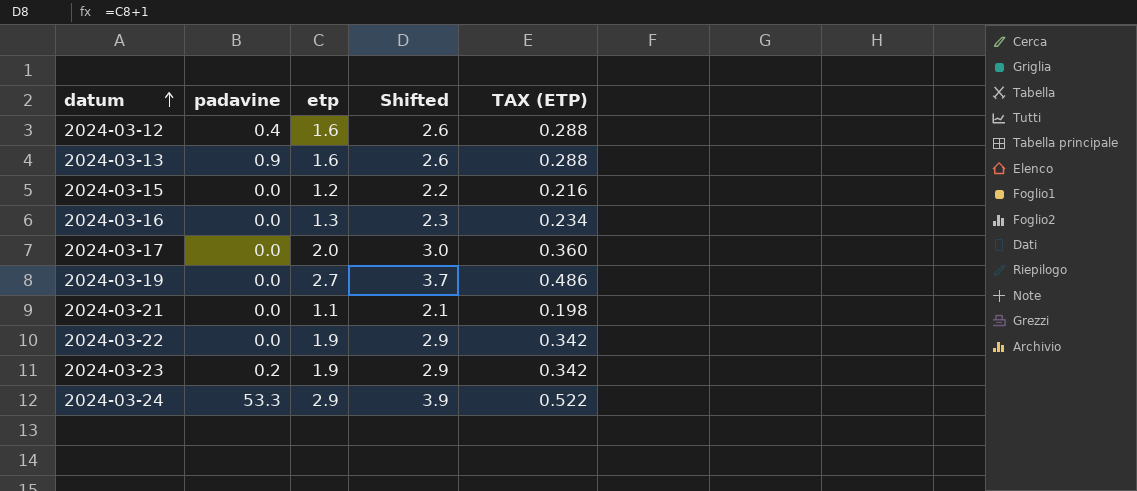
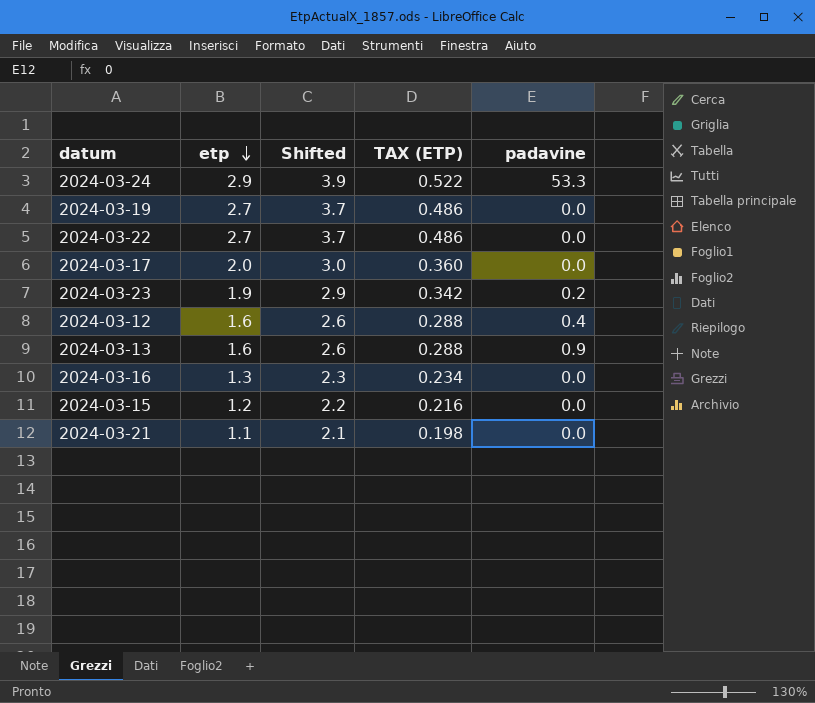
row order: datum ascending -> etp descending
column padavine | position: 2 -> 5
2024-03-22 | etp: 1.9 -> 2.7
2024-03-22 | Shifted: 2.9 -> 3.7
2024-03-22 | TAX (ETP): 0.342 -> 0.486

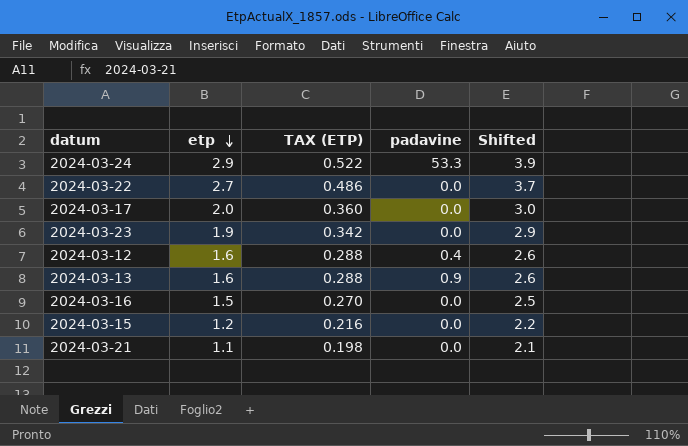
column Shifted | position: 3 -> 5
row 2024-03-19: 2.7 | 3.7 | 0.486 | 0.0 -> none
2024-03-23 | padavine: 0.2 -> 0.0
2024-03-16 | etp: 1.3 -> 1.5
2024-03-16 | TAX (ETP): 0.234 -> 0.270
2024-03-16 | Shifted: 2.3 -> 2.5

